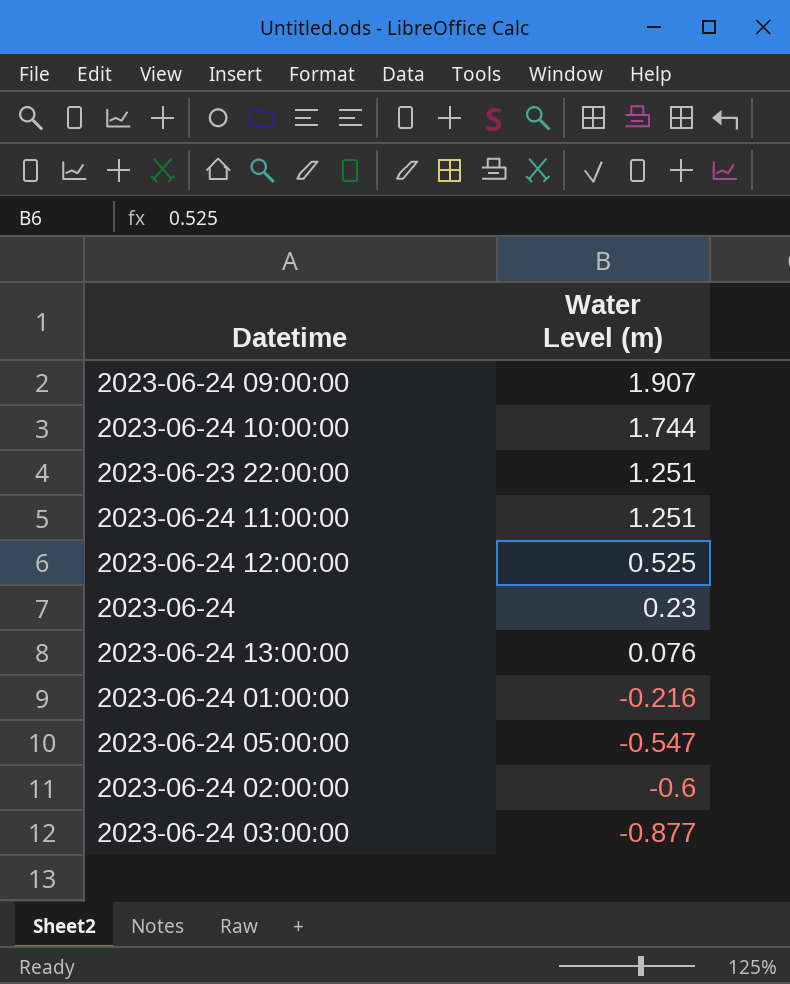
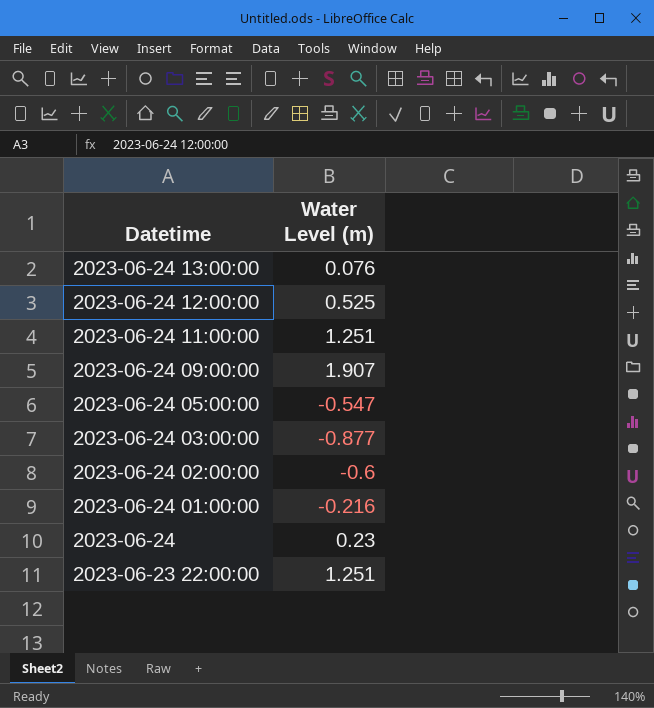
row order: Water Level (m) descending -> Datetime descending
row 2023-06-24 10:00:00: 1.744 -> none

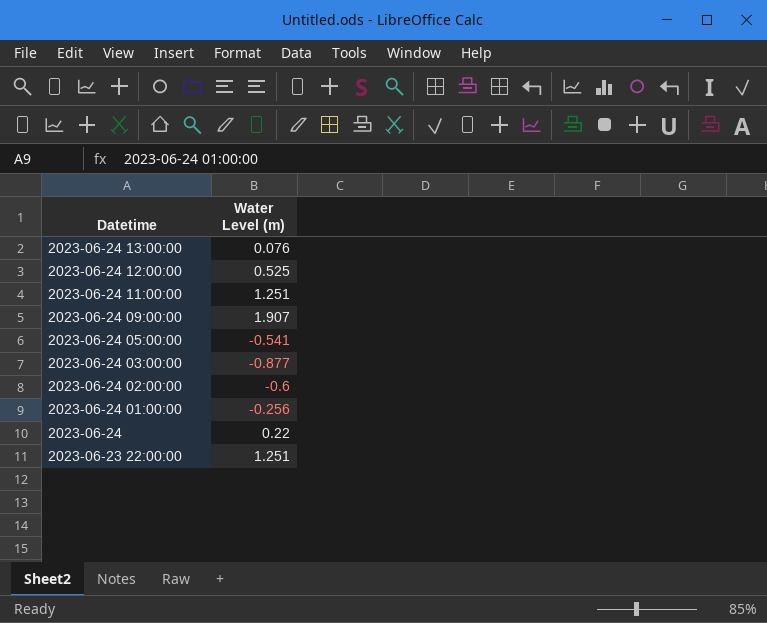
2023-06-24 05:00:00 | Water Level (m): -0.547 -> -0.541
2023-06-24 01:00:00 | Water Level (m): -0.216 -> -0.256
2023-06-24 | Water Level (m): 0.23 -> 0.22

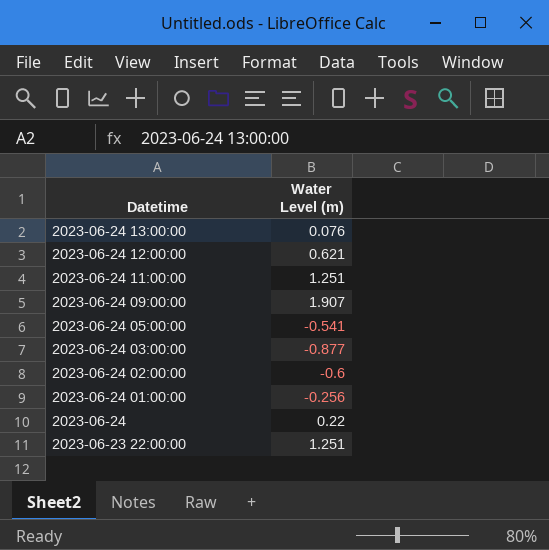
2023-06-24 12:00:00 | Water Level (m): 0.525 -> 0.621

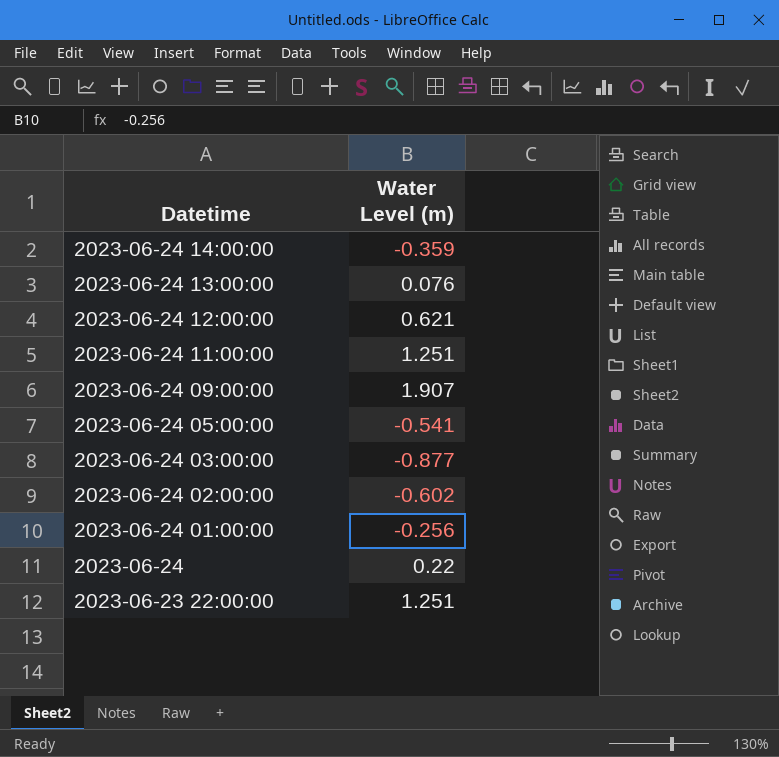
row 2023-06-24 14:00:00: none -> -0.359
2023-06-24 02:00:00 | Water Level (m): -0.6 -> -0.602

